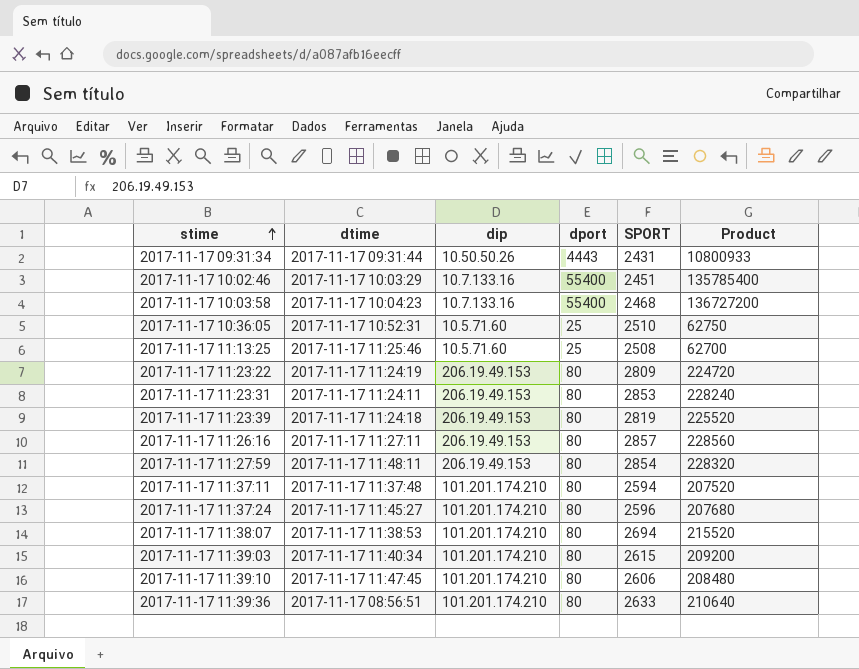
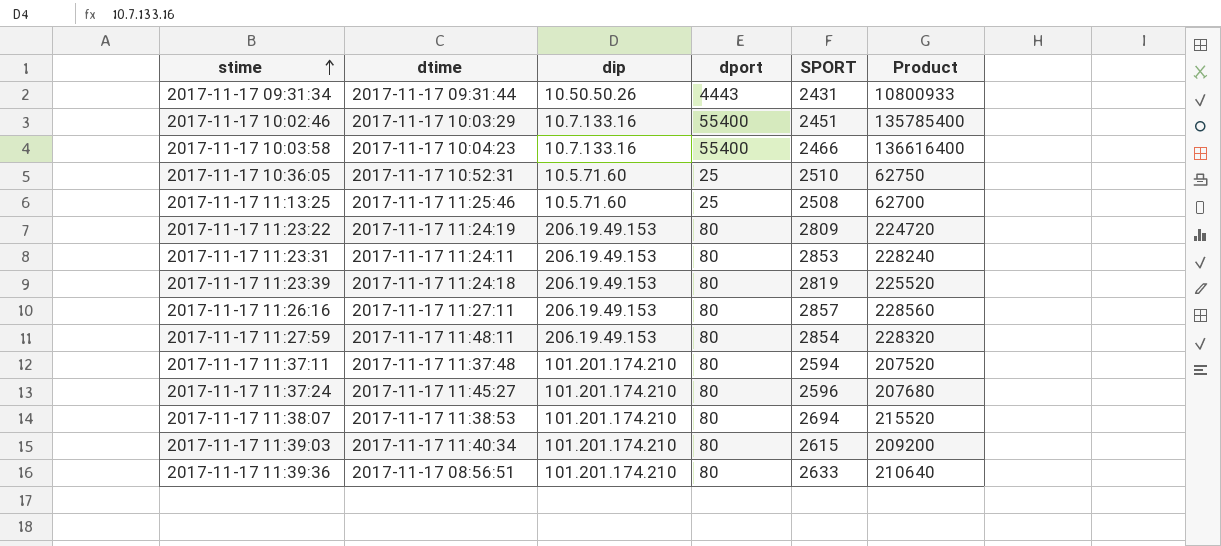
row 2017-11-17 11:39:10: 2017-11-17 11:47:45 | 101.201.174.210 | 80 | 2606 | 208480 -> none
2017-11-17 10:03:58 | SPORT: 2468 -> 2466
2017-11-17 10:03:58 | Product: 136727200 -> 136616400

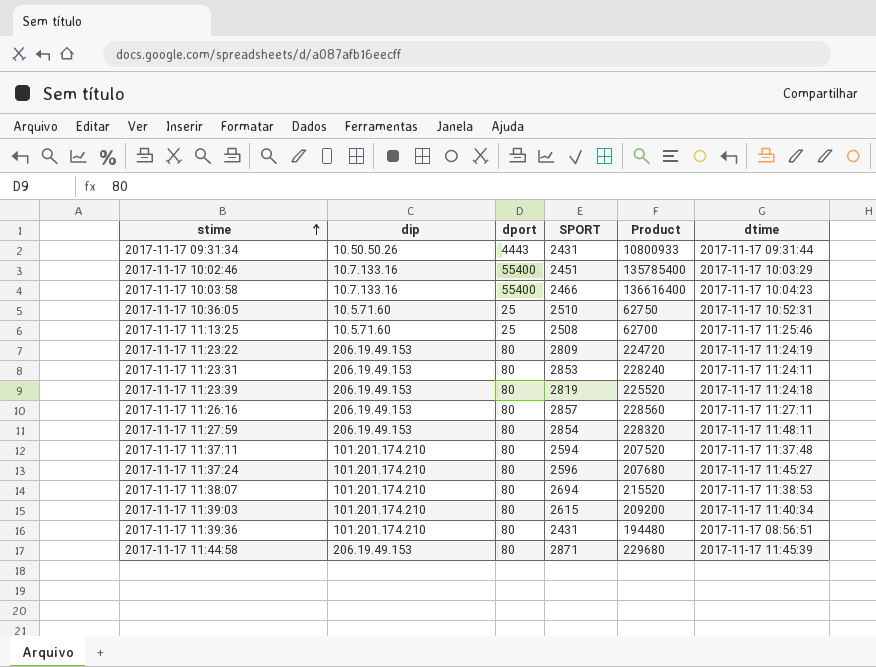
column dtime | position: 2 -> 6
2017-11-17 11:39:36 | SPORT: 2633 -> 2431
2017-11-17 11:39:36 | Product: 210640 -> 194480
row 2017-11-17 11:44:58: none -> 206.19.49.153 | 80 | 2871 | 229680 | 2017-11-17 11:45:39

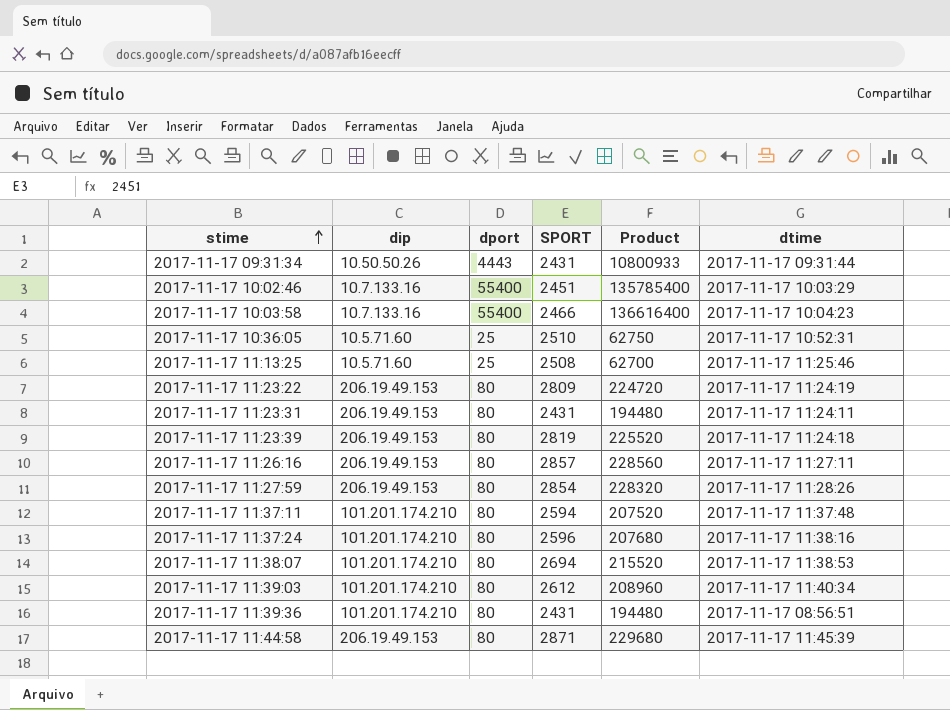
2017-11-17 11:23:31 | SPORT: 2853 -> 2431
2017-11-17 11:23:31 | Product: 228240 -> 194480
2017-11-17 11:27:59 | dtime: 2017-11-17 11:48:11 -> 2017-11-17 11:28:26
2017-11-17 11:37:24 | dtime: 2017-11-17 11:45:27 -> 2017-11-17 11:38:16
2017-11-17 11:39:03 | SPORT: 2615 -> 2612
2017-11-17 11:39:03 | Product: 209200 -> 208960

